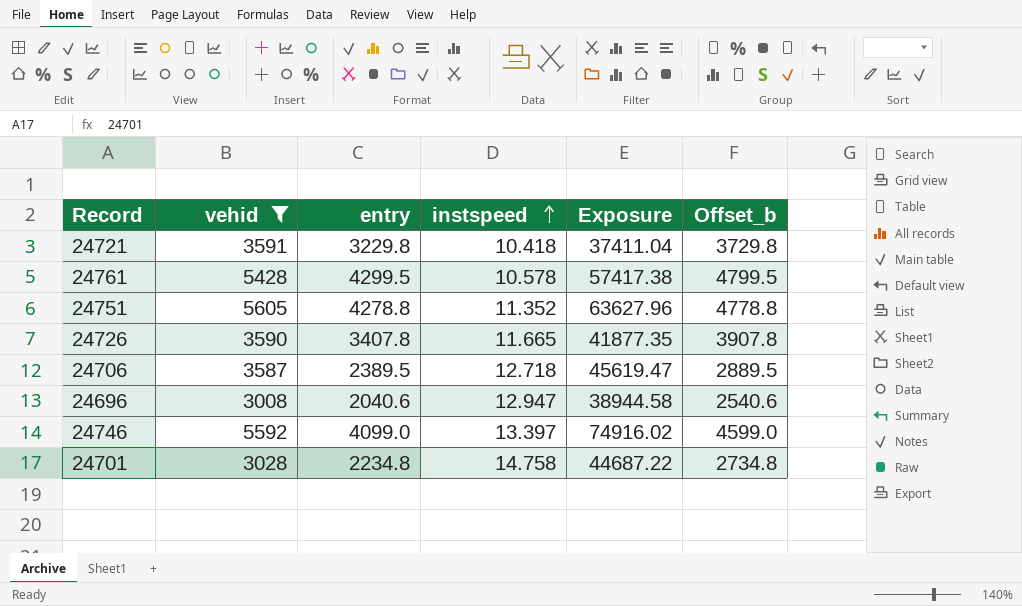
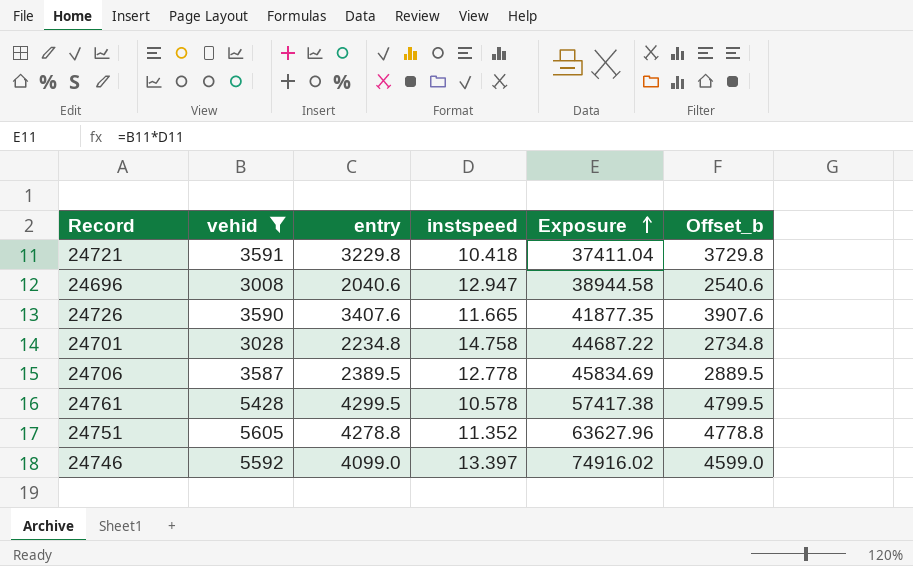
row order: instspeed ascending -> Exposure ascending
24726 | entry: 3407.8 -> 3407.6
24726 | Offset_b: 3907.8 -> 3907.6
24706 | instspeed: 12.718 -> 12.778
24706 | Exposure: 45619.47 -> 45834.69

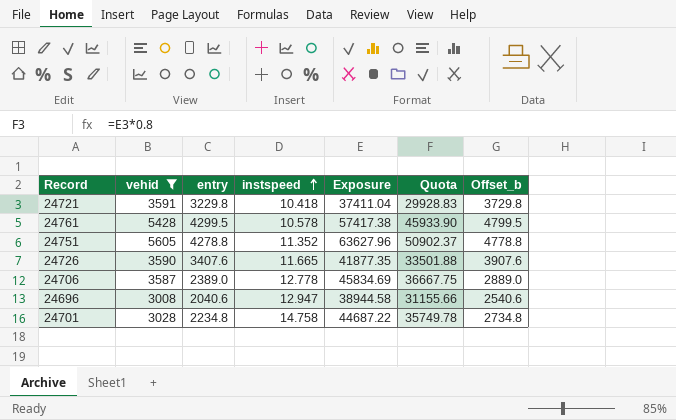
row order: Exposure ascending -> instspeed ascending
column Quota | formula: none -> [Exposure] * 0.8
row 24746: 5592 | 4099.0 | 13.397 | 74916.02 | 4599.0 -> none
24706 | entry: 2389.5 -> 2389.0
24706 | Offset_b: 2889.5 -> 2889.0

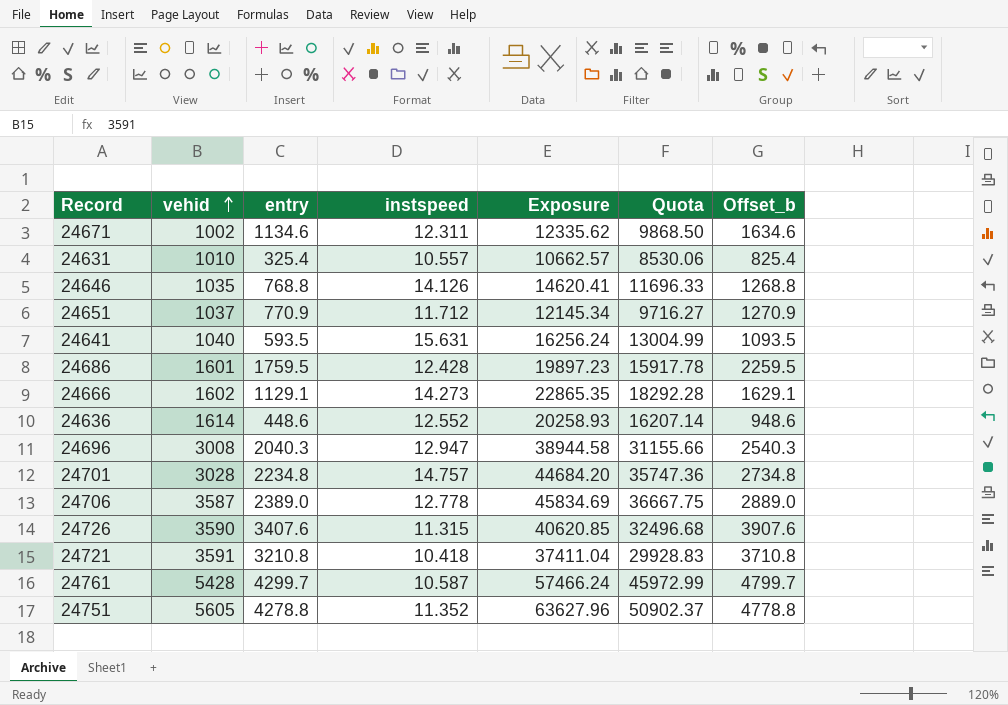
filter: vehid >= 3008 -> none
row order: instspeed ascending -> vehid ascending
24696 | entry: 2040.6 -> 2040.3
24696 | Offset_b: 2540.6 -> 2540.3
24701 | instspeed: 14.758 -> 14.757
24701 | Exposure: 44687.22 -> 44684.20
24701 | Quota: 35749.78 -> 35747.36
24726 | instspeed: 11.665 -> 11.315
24726 | Exposure: 41877.35 -> 40620.85
24726 | Quota: 33501.88 -> 32496.68
24721 | entry: 3229.8 -> 3210.8
24721 | Offset_b: 3729.8 -> 3710.8
24761 | entry: 4299.5 -> 4299.7
24761 | instspeed: 10.578 -> 10.587
24761 | Exposure: 57417.38 -> 57466.24
24761 | Quota: 45933.90 -> 45972.99
24761 | Offset_b: 4799.5 -> 4799.7

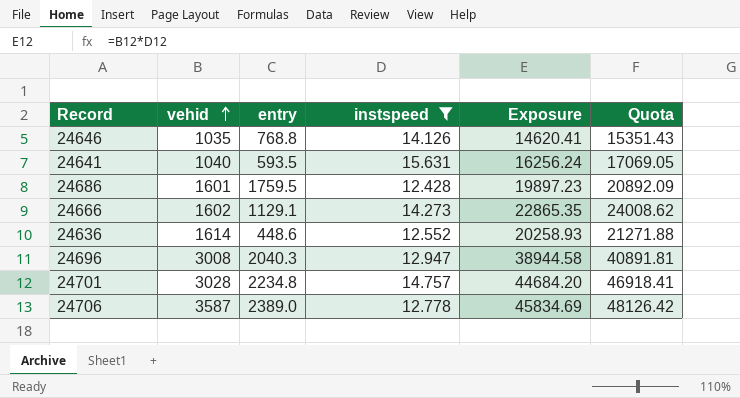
filter: none -> instspeed >= 12.428
column Offset_b | formula: [entry] + 500 -> none
column Quota | formula: [Exposure] * 0.8 -> [Exposure] * 1.05

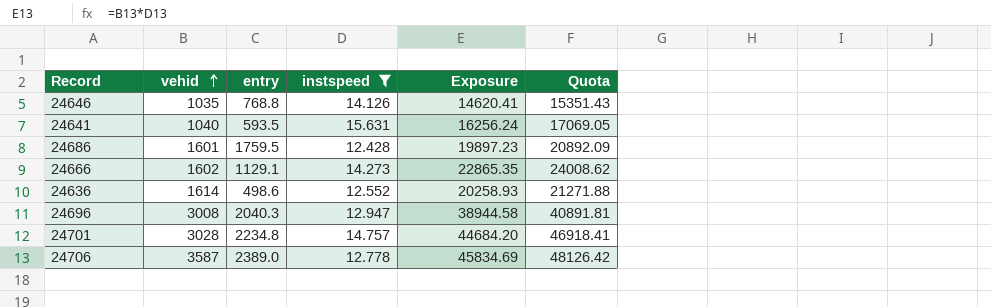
24636 | entry: 448.6 -> 498.6

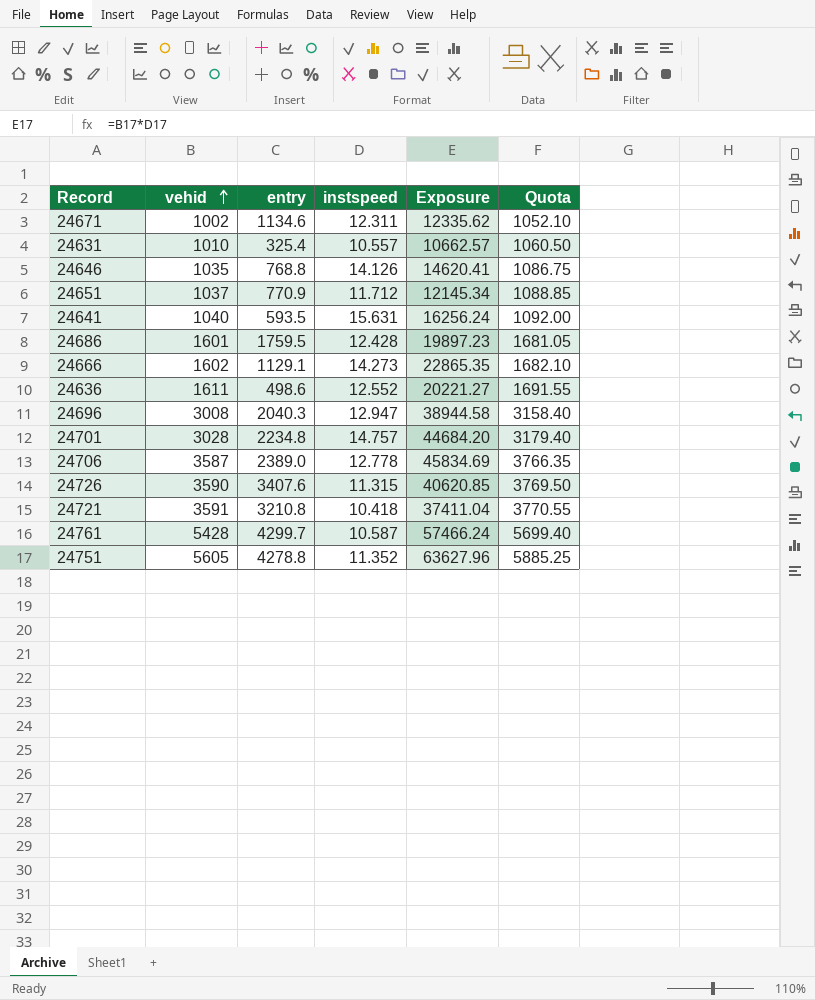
filter: instspeed >= 12.428 -> none
column Quota | formula: [Exposure] * 1.05 -> [vehid] * 1.05
24636 | vehid: 1614 -> 1611
24636 | Exposure: 20258.93 -> 20221.27

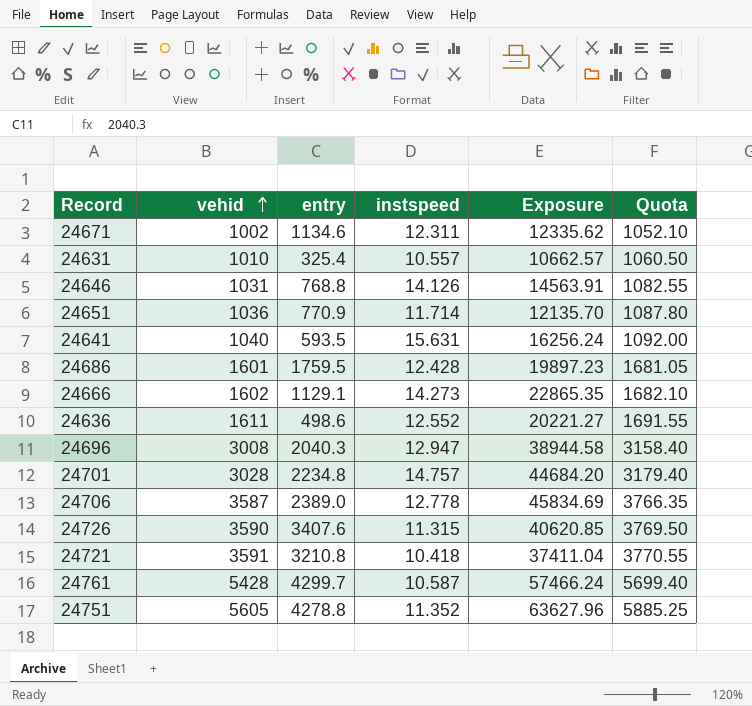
24646 | vehid: 1035 -> 1031
24646 | Exposure: 14620.41 -> 14563.91
24646 | Quota: 1086.75 -> 1082.55
24651 | vehid: 1037 -> 1036
24651 | instspeed: 11.712 -> 11.714
24651 | Exposure: 12145.34 -> 12135.70
24651 | Quota: 1088.85 -> 1087.80

